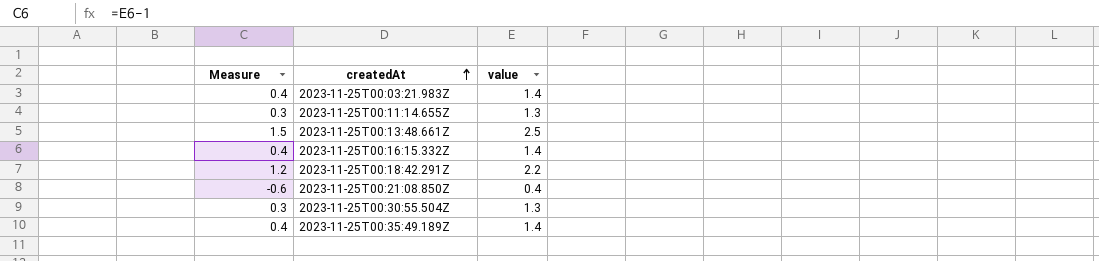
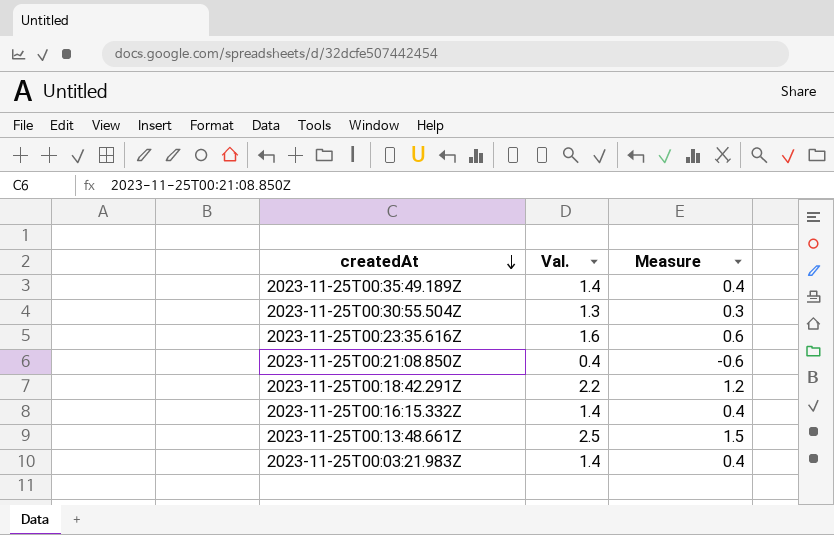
row order: createdAt ascending -> createdAt descending
column name: value -> Val.
column Measure | position: 1 -> 3
row 2023-11-25T00:11:14.655Z: 0.3 | 1.3 -> none
row 2023-11-25T00:23:35.616Z: none -> 1.6 | 0.6

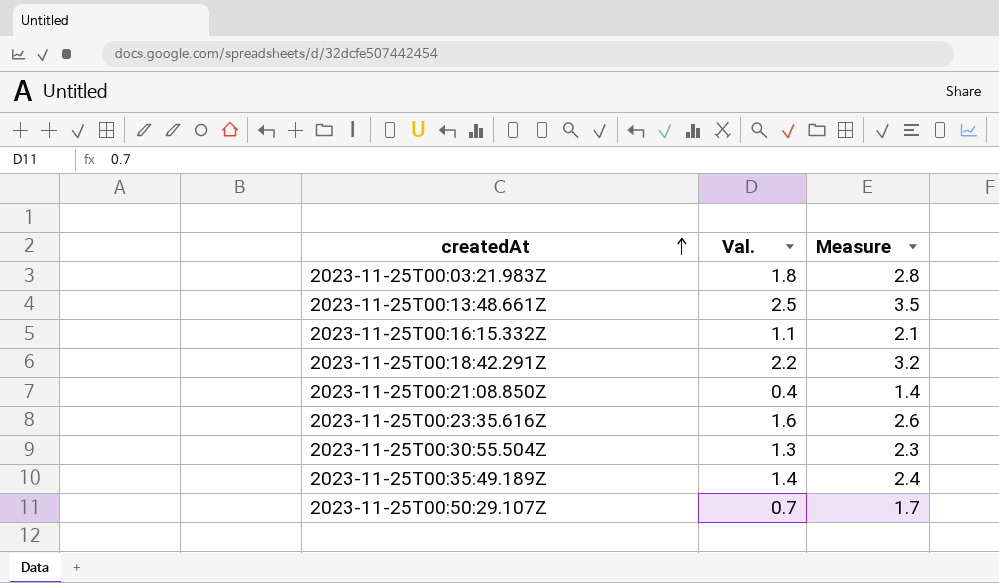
row order: createdAt descending -> createdAt ascending
column Measure | formula: [Val.] - 1 -> [Val.] + 1
2023-11-25T00:03:21.983Z | Val.: 1.4 -> 1.8
2023-11-25T00:16:15.332Z | Val.: 1.4 -> 1.1
row 2023-11-25T00:50:29.107Z: none -> 0.7 | 1.7

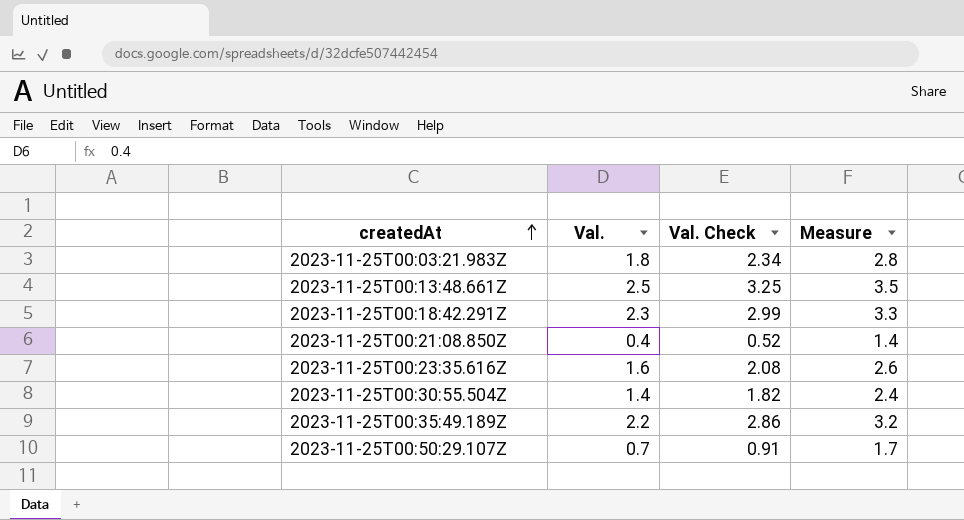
column Val. Check | formula: none -> [Val.] * 1.3
row 2023-11-25T00:16:15.332Z: 1.1 | 2.1 -> none
2023-11-25T00:18:42.291Z | Val.: 2.2 -> 2.3
2023-11-25T00:18:42.291Z | Measure: 3.2 -> 3.3
2023-11-25T00:30:55.504Z | Val.: 1.3 -> 1.4
2023-11-25T00:30:55.504Z | Measure: 2.3 -> 2.4
2023-11-25T00:35:49.189Z | Val.: 1.4 -> 2.2
2023-11-25T00:35:49.189Z | Measure: 2.4 -> 3.2

